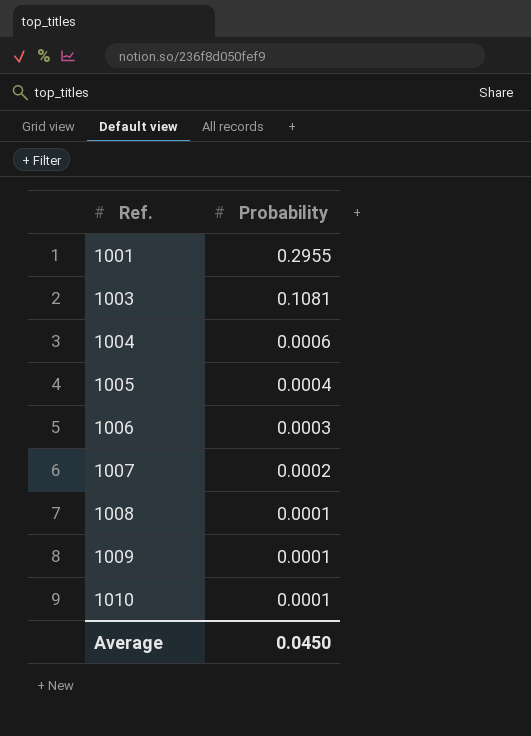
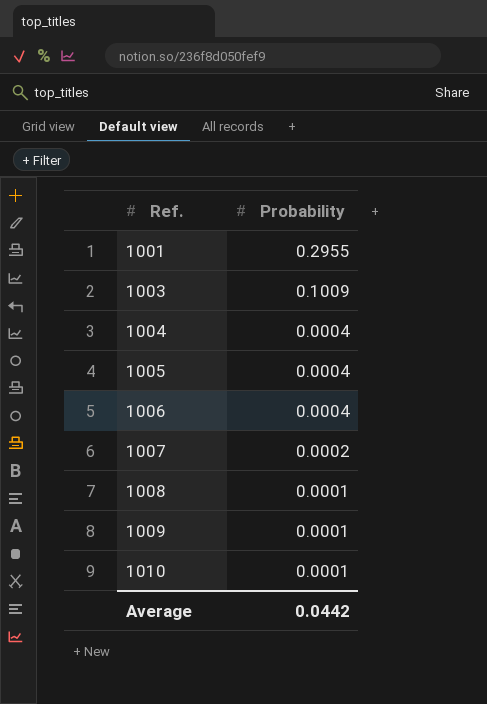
1003 | Probability: 0.1081 -> 0.1009
1004 | Probability: 0.0006 -> 0.0004
1006 | Probability: 0.0003 -> 0.0004
Average | Probability: 0.0450 -> 0.0442

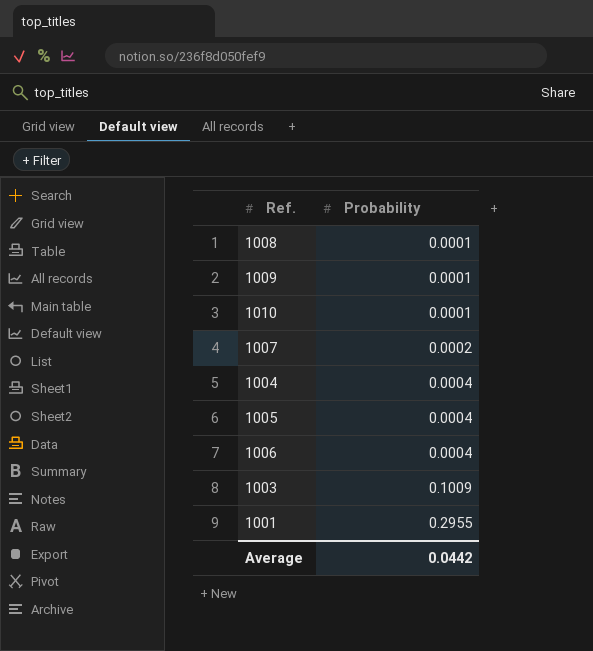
row order: Ref. ascending -> Probability ascending

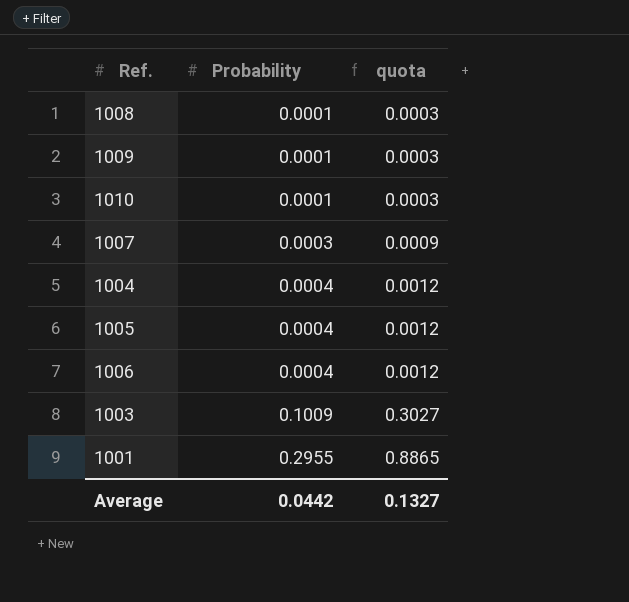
column quota | formula: none -> [Probability] * 3
1007 | Probability: 0.0002 -> 0.0003

